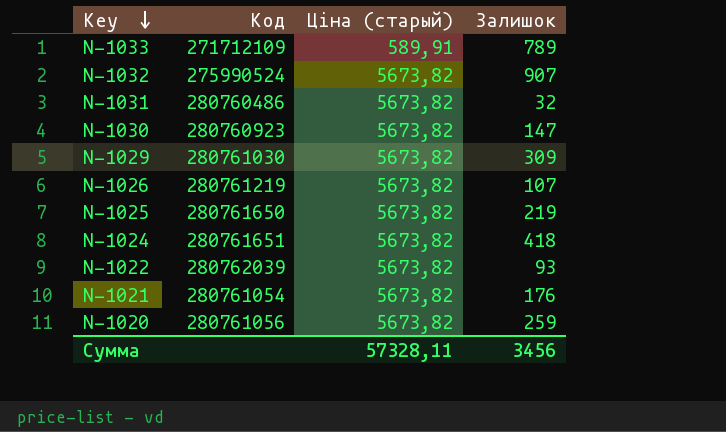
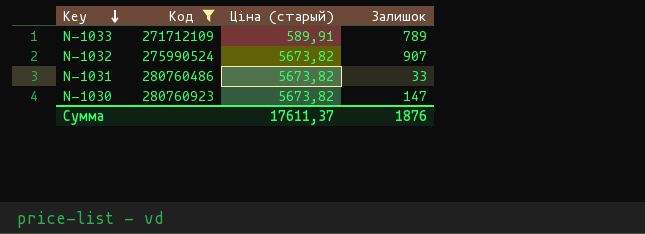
filter: none -> Код <= 280760923
N-1031 | Залишок: 32 -> 33
Сумма | Ціна (старый): 57328,11 -> 17611,37
Сумма | Залишок: 3456 -> 1876

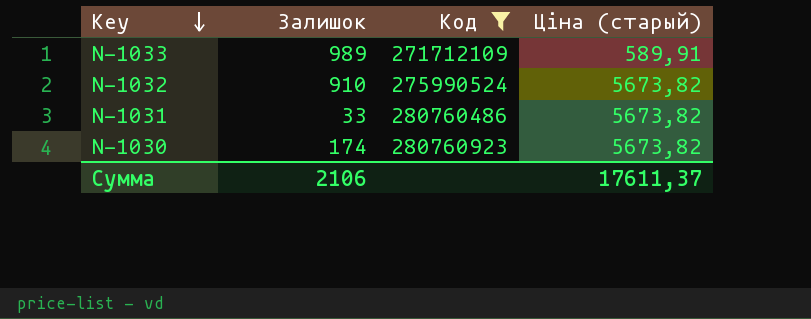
column Залишок | position: 4 -> 2
N-1033 | Залишок: 789 -> 989
N-1032 | Залишок: 907 -> 910
N-1030 | Залишок: 147 -> 174
Сумма | Залишок: 1876 -> 2106

